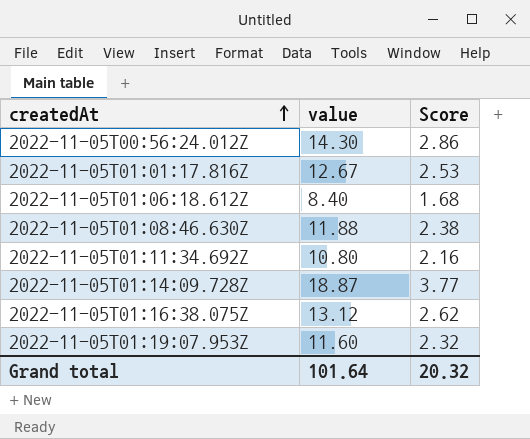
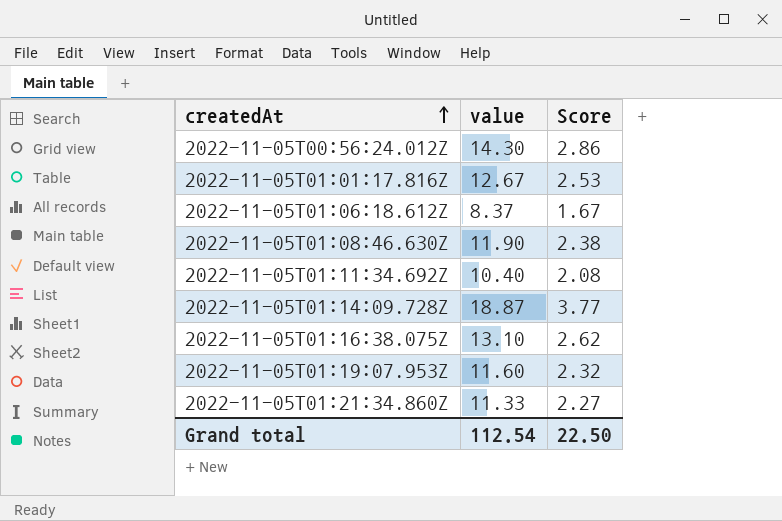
2022-11-05T01:06:18.612Z | value: 8.40 -> 8.37
2022-11-05T01:06:18.612Z | Score: 1.68 -> 1.67
2022-11-05T01:08:46.630Z | value: 11.88 -> 11.90
2022-11-05T01:11:34.692Z | value: 10.80 -> 10.40
2022-11-05T01:11:34.692Z | Score: 2.16 -> 2.08
2022-11-05T01:16:38.075Z | value: 13.12 -> 13.10
row 2022-11-05T01:21:34.860Z: none -> 11.33 | 2.27
Grand total | value: 101.64 -> 112.54
Grand total | Score: 20.32 -> 22.50

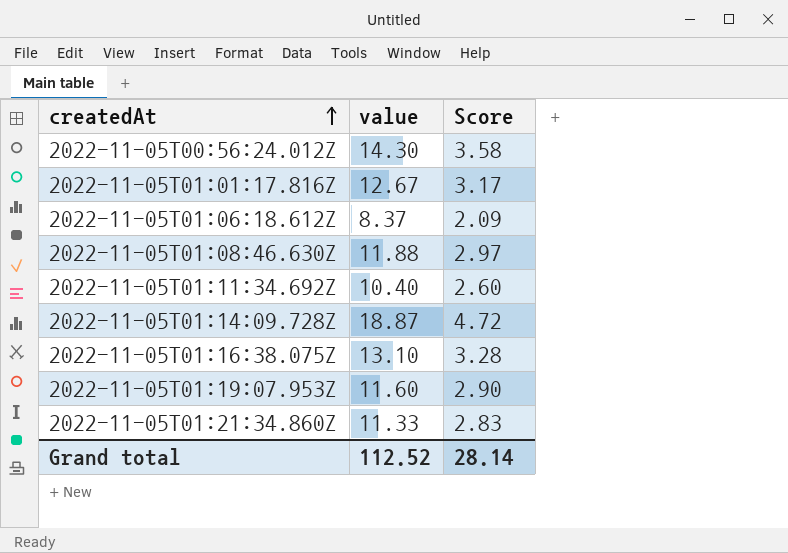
column Score | formula: [value] * 0.2 -> [value] * 0.25
2022-11-05T01:08:46.630Z | value: 11.90 -> 11.88
Grand total | value: 112.54 -> 112.52
Grand total | Score: 22.50 -> 28.14

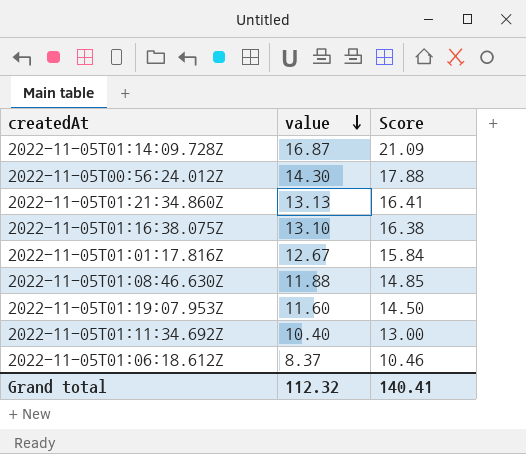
row order: createdAt ascending -> value descending
column Score | formula: [value] * 0.25 -> [value] * 1.25
2022-11-05T01:14:09.728Z | value: 18.87 -> 16.87
2022-11-05T01:21:34.860Z | value: 11.33 -> 13.13
Grand total | value: 112.52 -> 112.32
Grand total | Score: 28.14 -> 140.41

